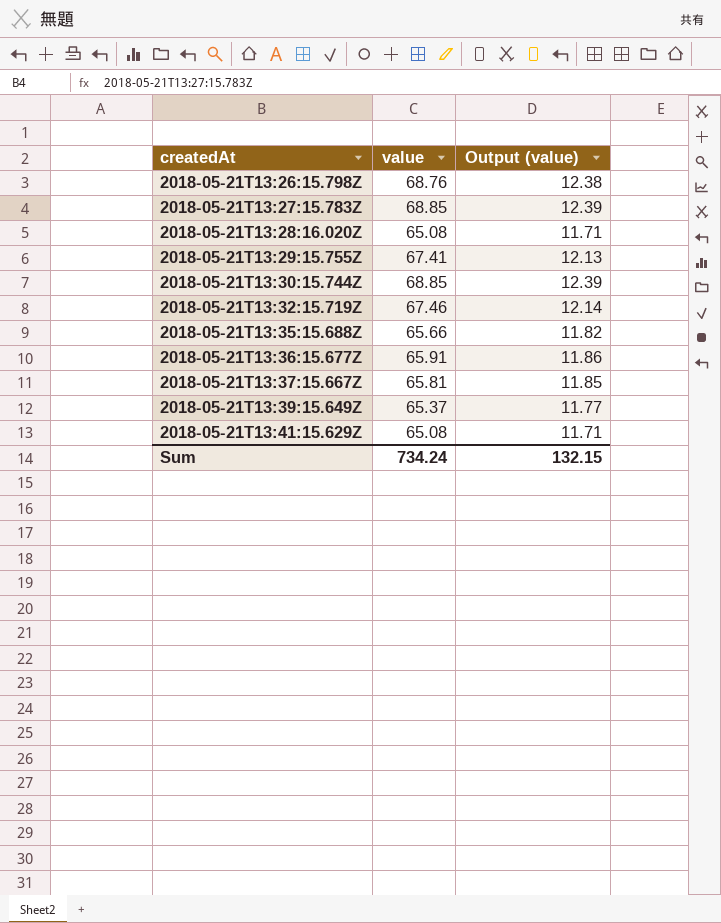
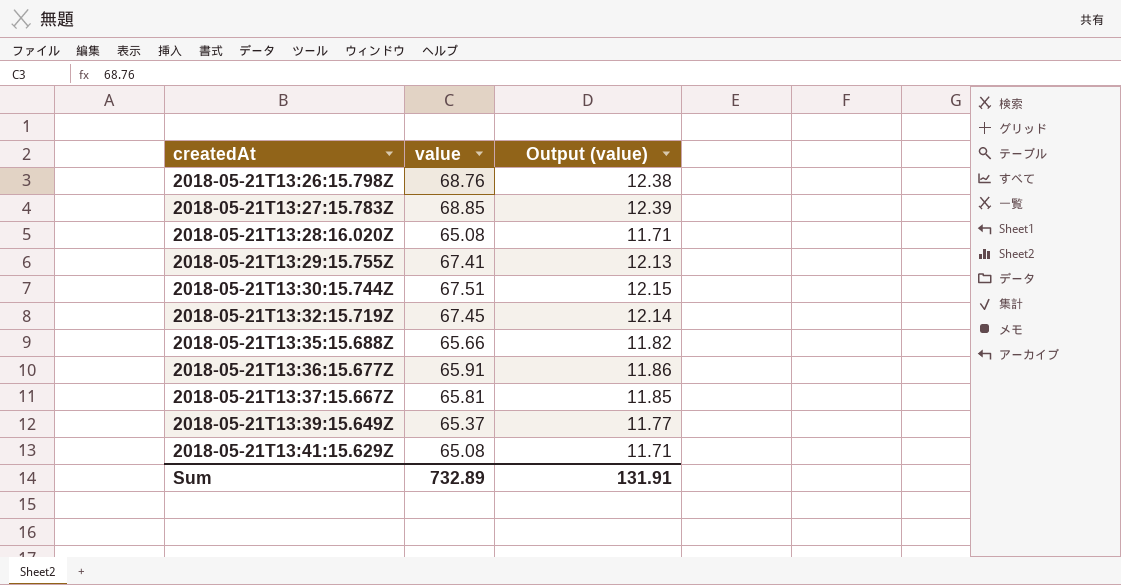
2018-05-21T13:30:15.744Z | value: 68.85 -> 67.51
2018-05-21T13:30:15.744Z | Output (value): 12.39 -> 12.15
2018-05-21T13:32:15.719Z | value: 67.46 -> 67.45
Sum | value: 734.24 -> 732.89
Sum | Output (value): 132.15 -> 131.91

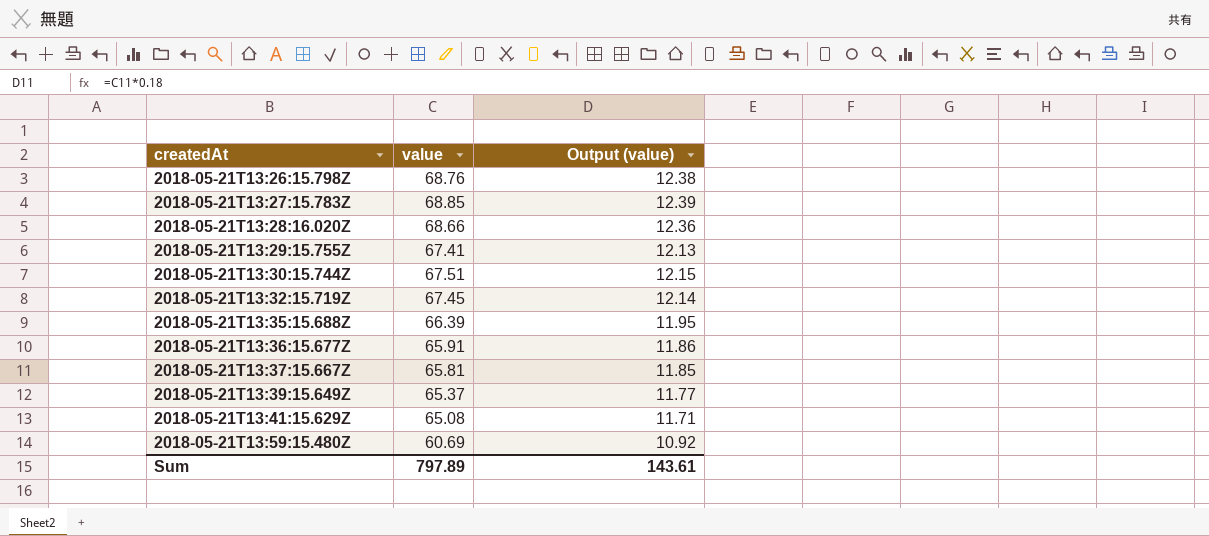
2018-05-21T13:28:16.020Z | value: 65.08 -> 68.66
2018-05-21T13:28:16.020Z | Output (value): 11.71 -> 12.36
2018-05-21T13:35:15.688Z | value: 65.66 -> 66.39
2018-05-21T13:35:15.688Z | Output (value): 11.82 -> 11.95
row 2018-05-21T13:59:15.480Z: none -> 60.69 | 10.92
Sum | value: 732.89 -> 797.89
Sum | Output (value): 131.91 -> 143.61

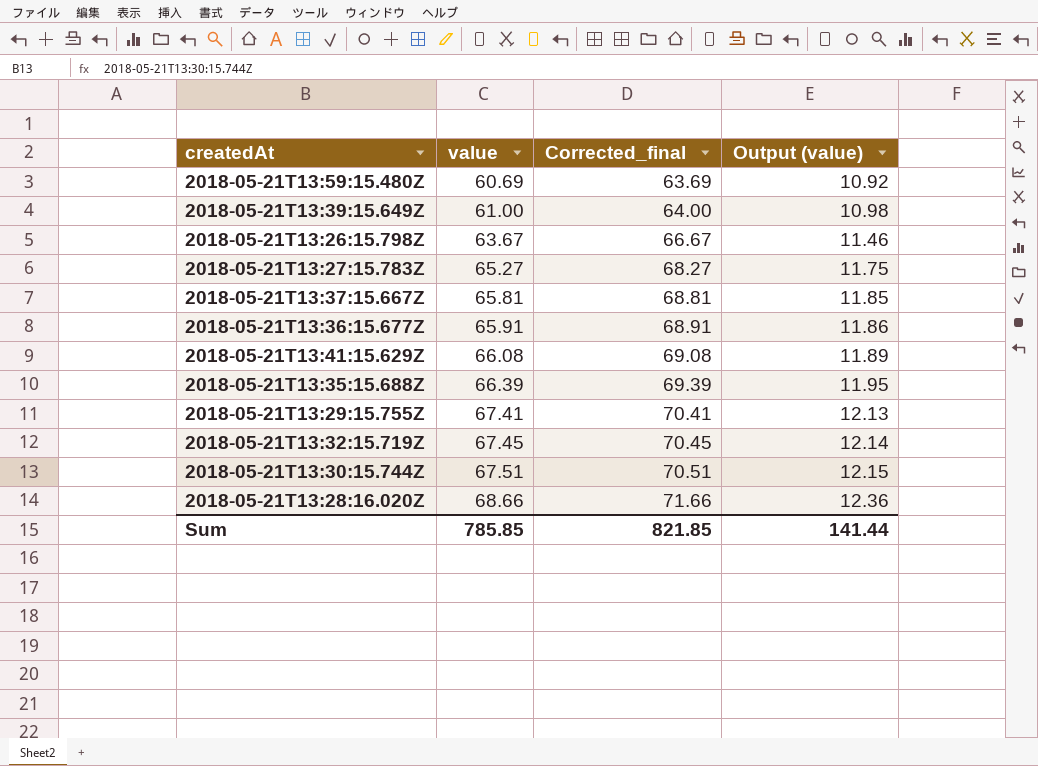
row order: createdAt ascending -> value ascending
column Corrected_final | formula: none -> [value] + 3
2018-05-21T13:39:15.649Z | value: 65.37 -> 61.00
2018-05-21T13:39:15.649Z | Output (value): 11.77 -> 10.98
2018-05-21T13:26:15.798Z | value: 68.76 -> 63.67
2018-05-21T13:26:15.798Z | Output (value): 12.38 -> 11.46
2018-05-21T13:27:15.783Z | value: 68.85 -> 65.27
2018-05-21T13:27:15.783Z | Output (value): 12.39 -> 11.75
2018-05-21T13:41:15.629Z | value: 65.08 -> 66.08
2018-05-21T13:41:15.629Z | Output (value): 11.71 -> 11.89
Sum | value: 797.89 -> 785.85
Sum | Output (value): 143.61 -> 141.44

